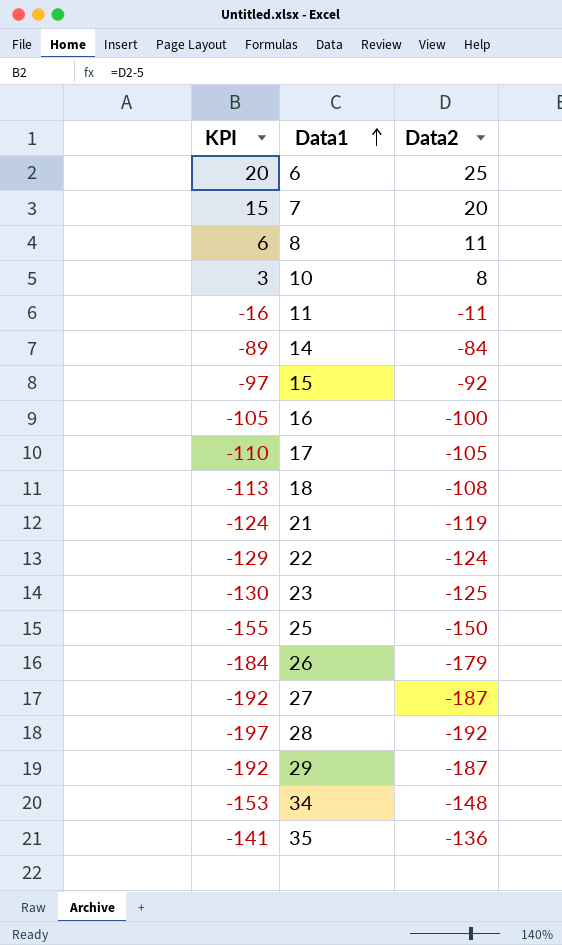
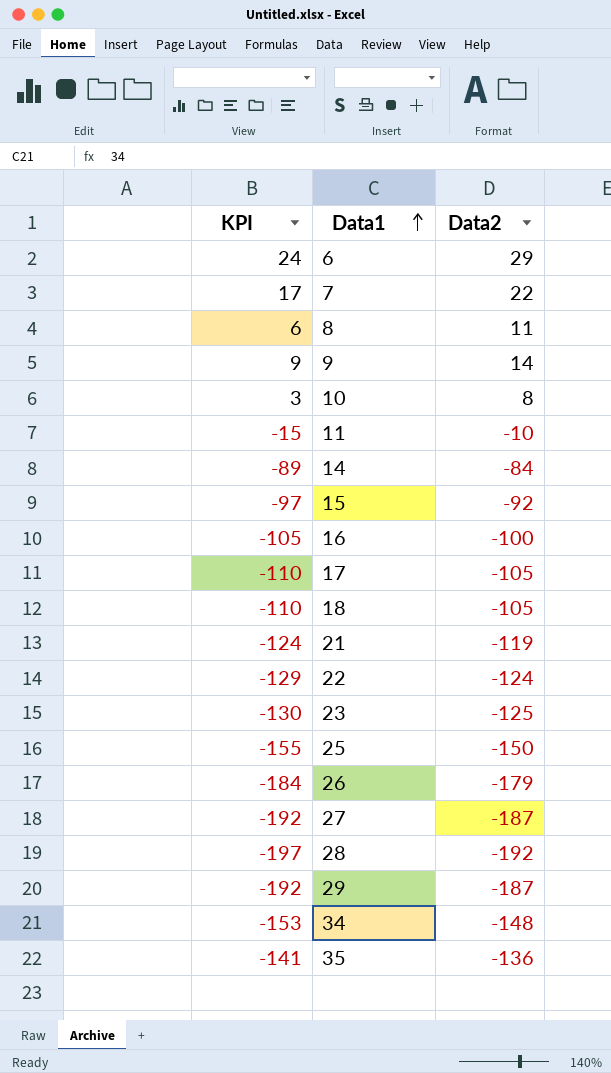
6 | KPI: 20 -> 24
6 | Data2: 25 -> 29
7 | KPI: 15 -> 17
7 | Data2: 20 -> 22
row 9: none -> 9 | 14
11 | KPI: -16 -> -15
11 | Data2: -11 -> -10
18 | KPI: -113 -> -110
18 | Data2: -108 -> -105

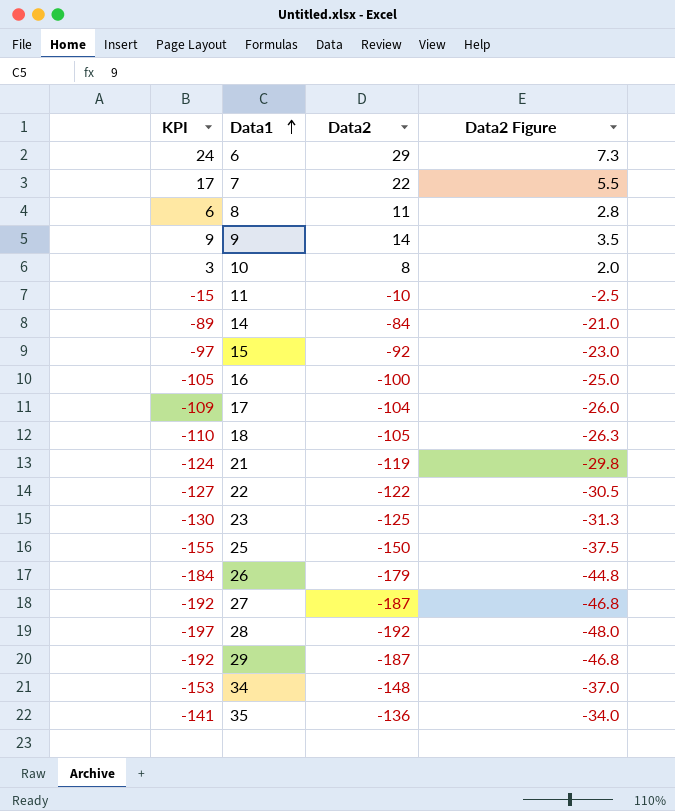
column Data2 Figure | formula: none -> [Data2] * 0.25
17 | KPI: -110 -> -109
17 | Data2: -105 -> -104
22 | KPI: -129 -> -127
22 | Data2: -124 -> -122

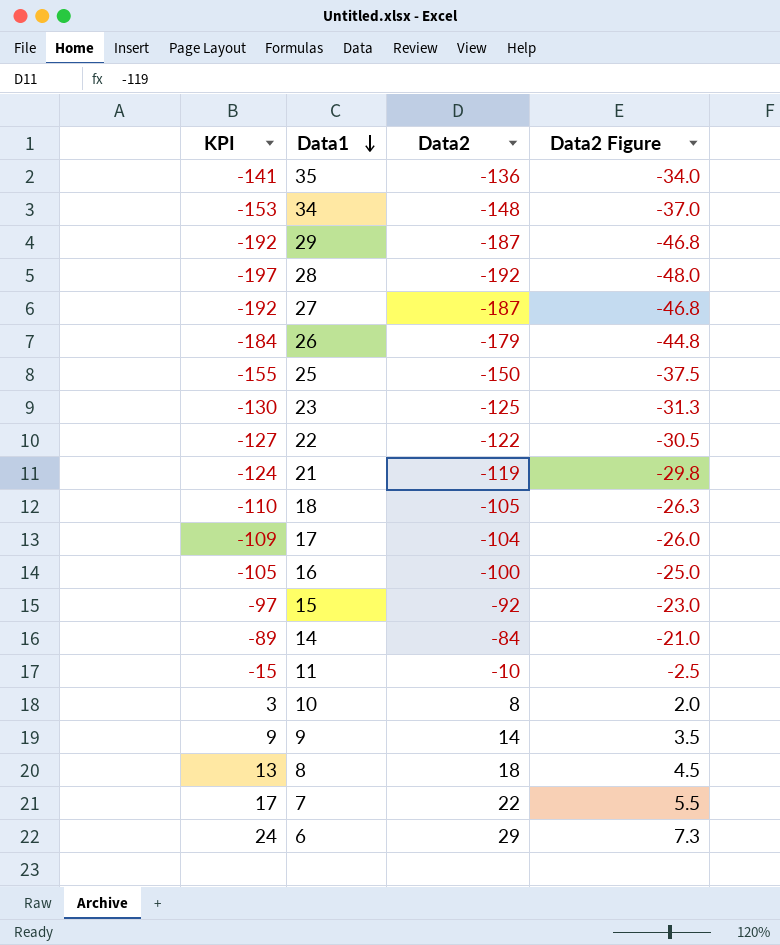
row order: Data1 ascending -> Data1 descending
8 | KPI: 6 -> 13
8 | Data2: 11 -> 18
8 | Data2 Figure: 2.8 -> 4.5

